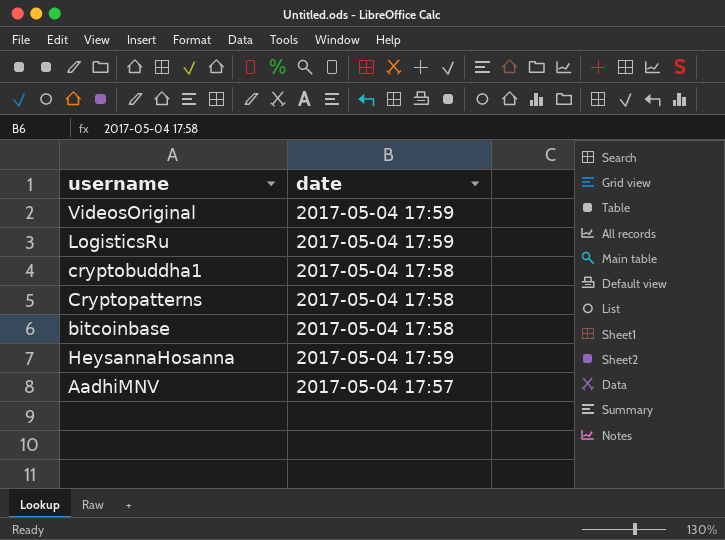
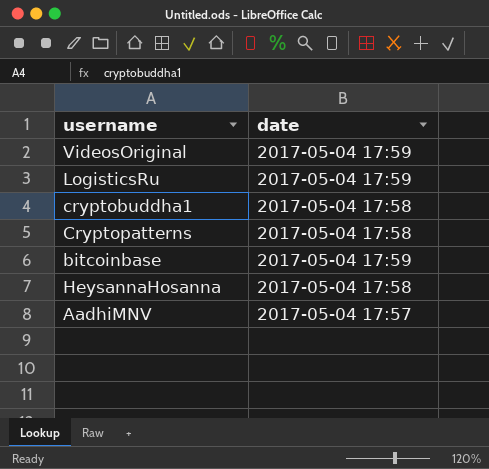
bitcoinbase | date: 2017-05-04 17:58 -> 2017-05-04 17:59
HeysannaHosanna | date: 2017-05-04 17:59 -> 2017-05-04 17:58

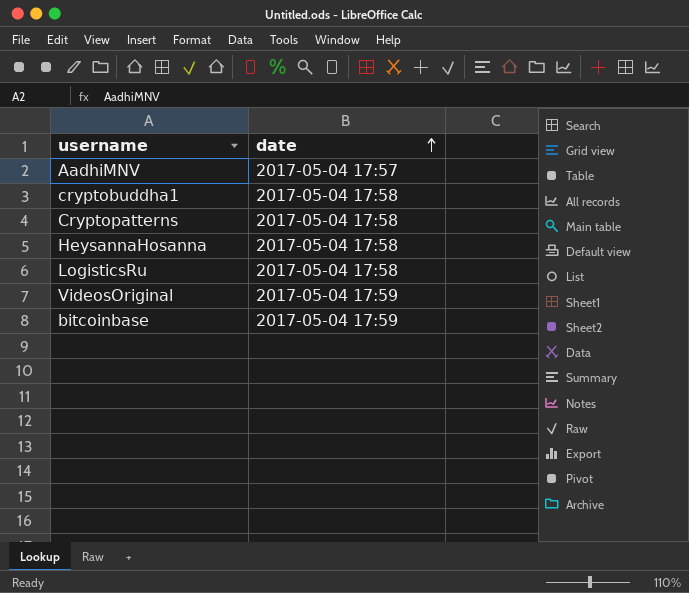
row order: none -> date ascending
LogisticsRu | date: 2017-05-04 17:59 -> 2017-05-04 17:58

